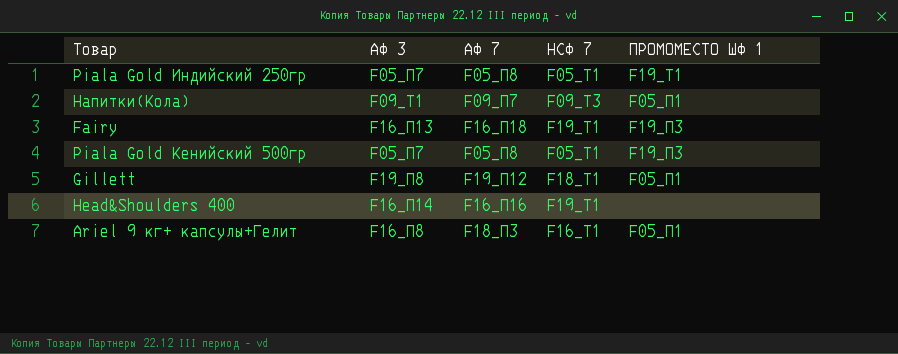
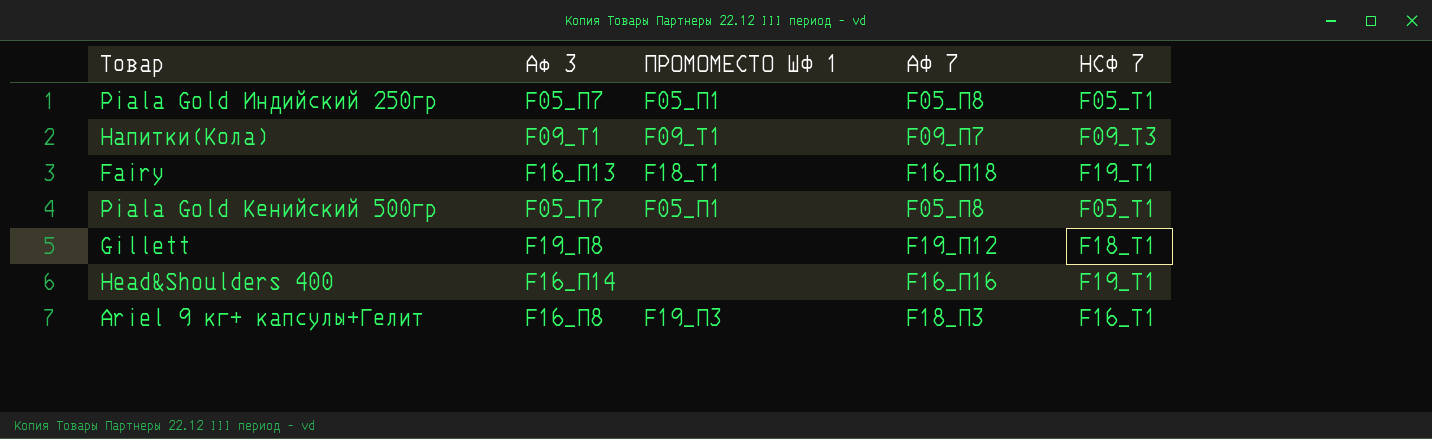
column name: АФ 3 -> Аф 3
column ПРОМОМЕСТО ШФ 1 | position: 5 -> 3
Piala Gold Индийский 250гр | ПРОМОМЕСТО ШФ 1: F19_Т1 -> F05_П1
Напитки(Кола) | ПРОМОМЕСТО ШФ 1: F05_П1 -> F09_Т1
Fairy | ПРОМОМЕСТО ШФ 1: F19_П3 -> F18_Т1
Piala Gold Кенийский 500гр | ПРОМОМЕСТО ШФ 1: F19_П3 -> F05_П1
Gillett | ПРОМОМЕСТО ШФ 1: F05_П1 -> none
Ariel 9 кг+ капсулы+Гелит | ПРОМОМЕСТО ШФ 1: F05_П1 -> F19_П3

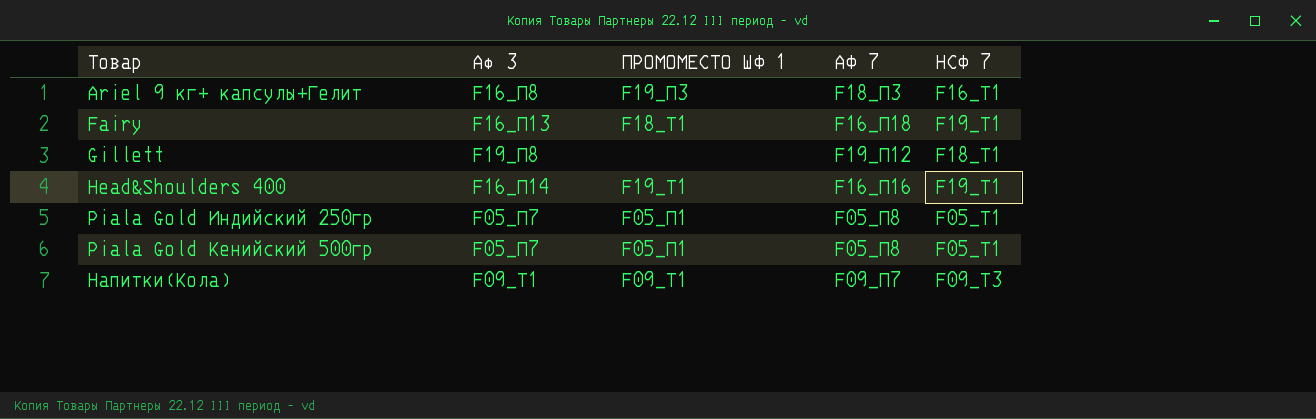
row order: none -> Товар ascending
Head&Shoulders 400 | ПРОМОМЕСТО ШФ 1: none -> F19_Т1

